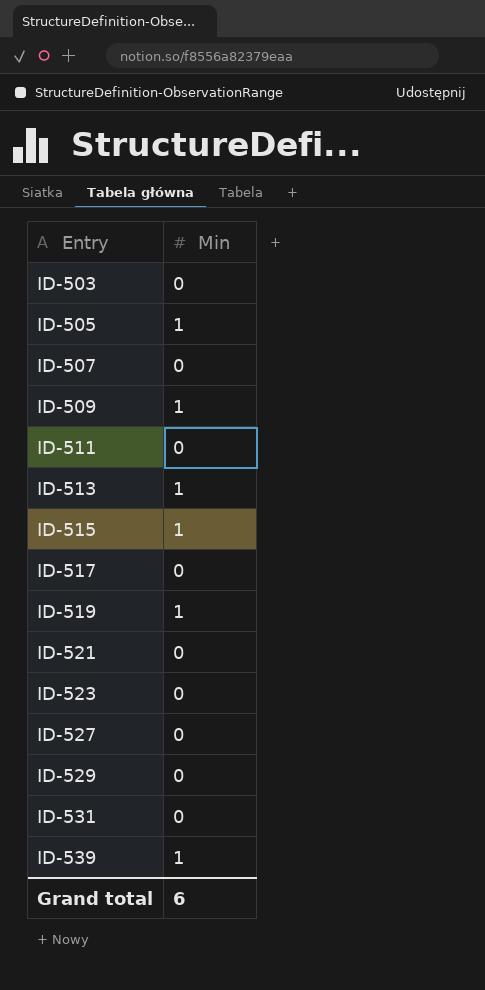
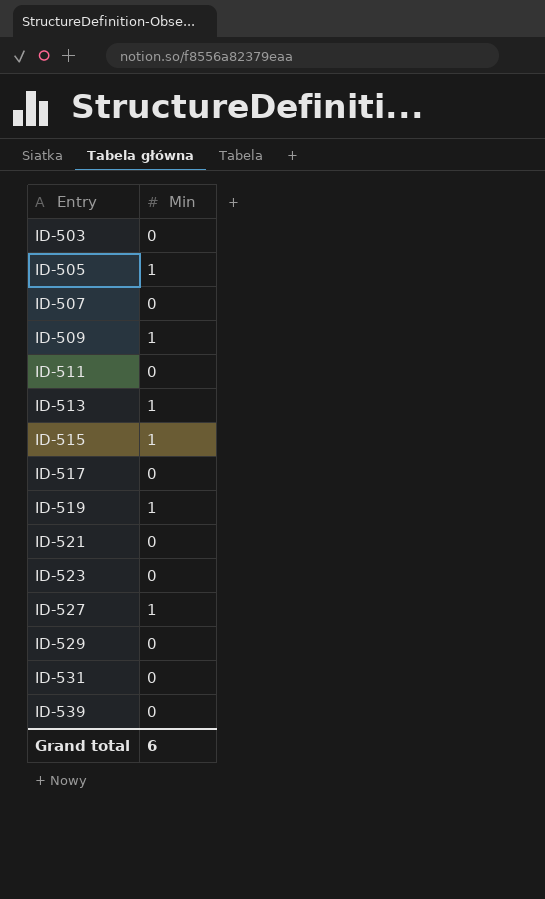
ID-527 | Min: 0 -> 1
ID-539 | Min: 1 -> 0

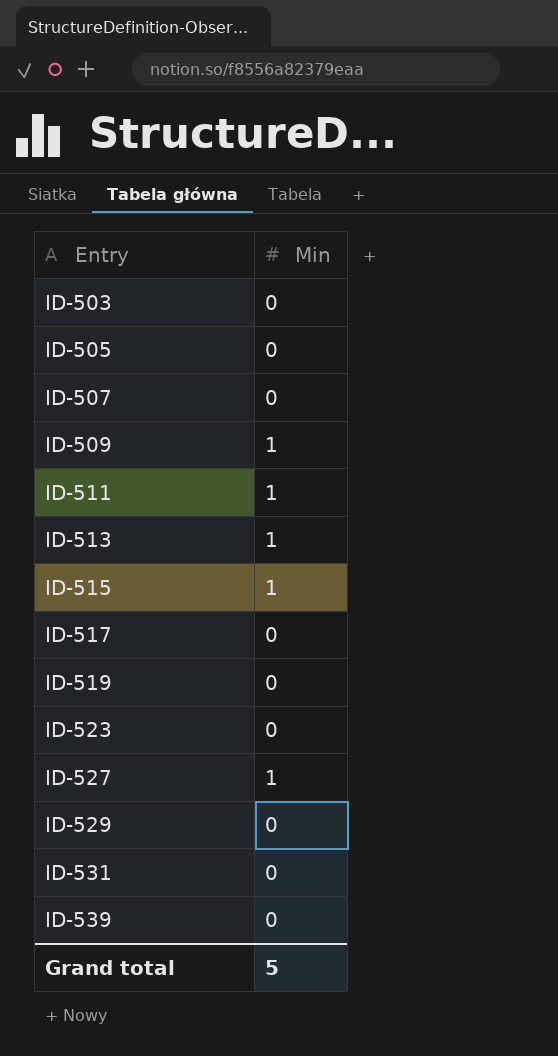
row ID-521: 0 -> none
ID-505 | Min: 1 -> 0
ID-511 | Min: 0 -> 1
ID-519 | Min: 1 -> 0
Grand total | Min: 6 -> 5

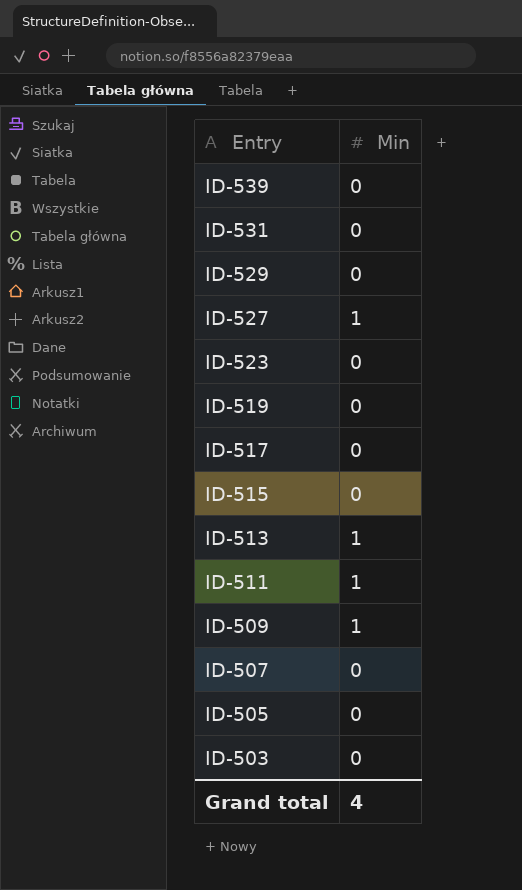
row order: Entry ascending -> Entry descending
ID-515 | Min: 1 -> 0
Grand total | Min: 5 -> 4

